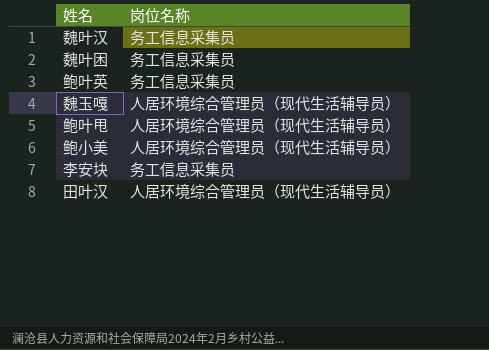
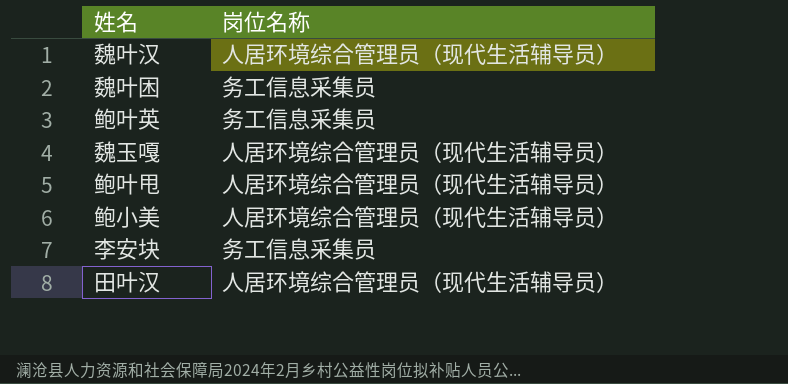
魏叶汉 | 岗位名称: 务工信息采集员 -> 人居环境综合管理员（现代生活辅导员）

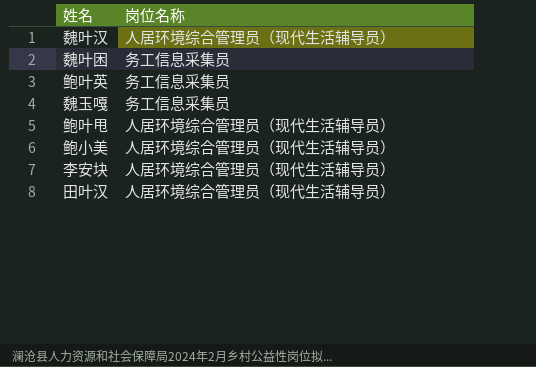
魏玉嘎 | 岗位名称: 人居环境综合管理员（现代生活辅导员） -> 务工信息采集员
李安块 | 岗位名称: 务工信息采集员 -> 人居环境综合管理员（现代生活辅导员）

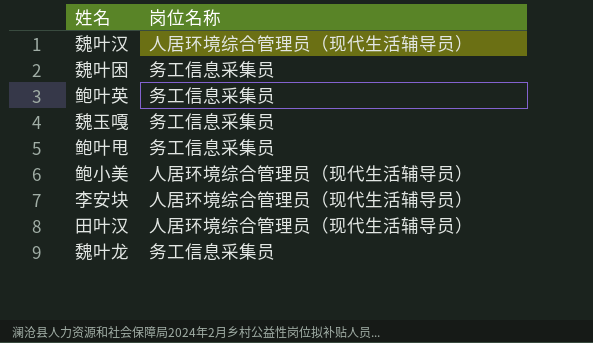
鲍叶甩 | 岗位名称: 人居环境综合管理员（现代生活辅导员） -> 务工信息采集员
row 魏叶龙: none -> 务工信息采集员

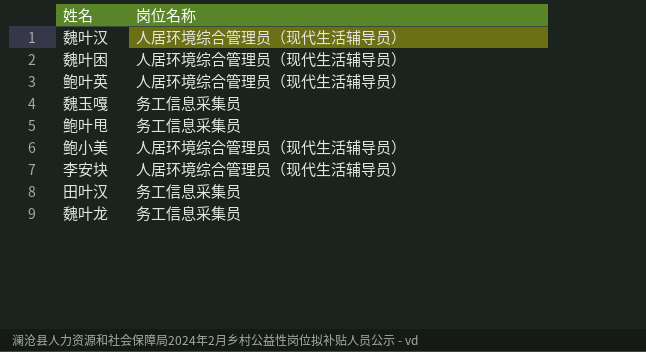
魏叶困 | 岗位名称: 务工信息采集员 -> 人居环境综合管理员（现代生活辅导员）
鲍叶英 | 岗位名称: 务工信息采集员 -> 人居环境综合管理员（现代生活辅导员）
田叶汉 | 岗位名称: 人居环境综合管理员（现代生活辅导员） -> 务工信息采集员

